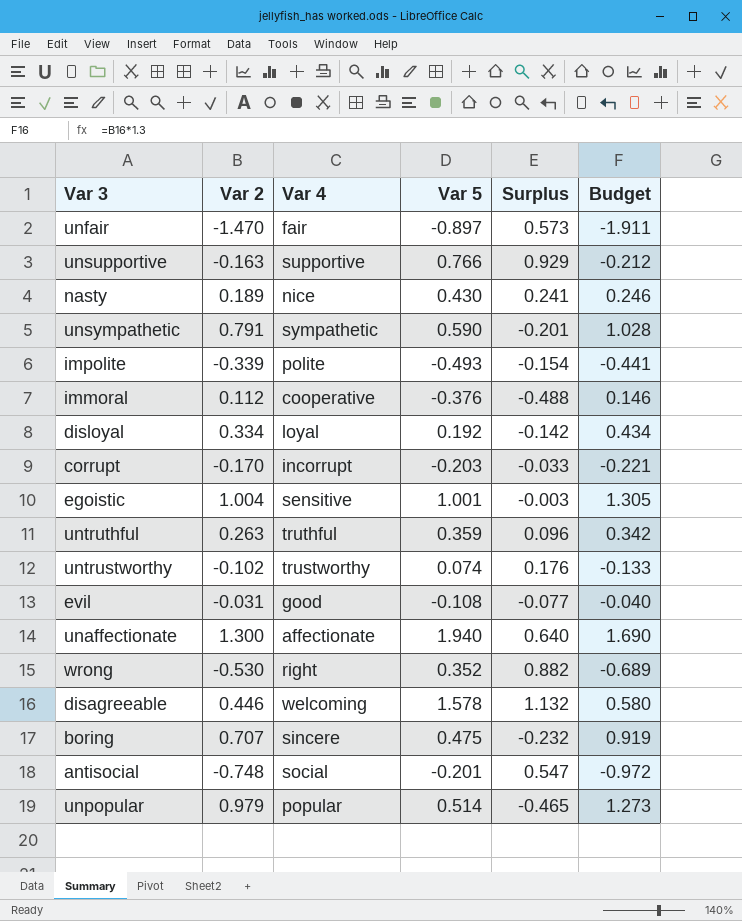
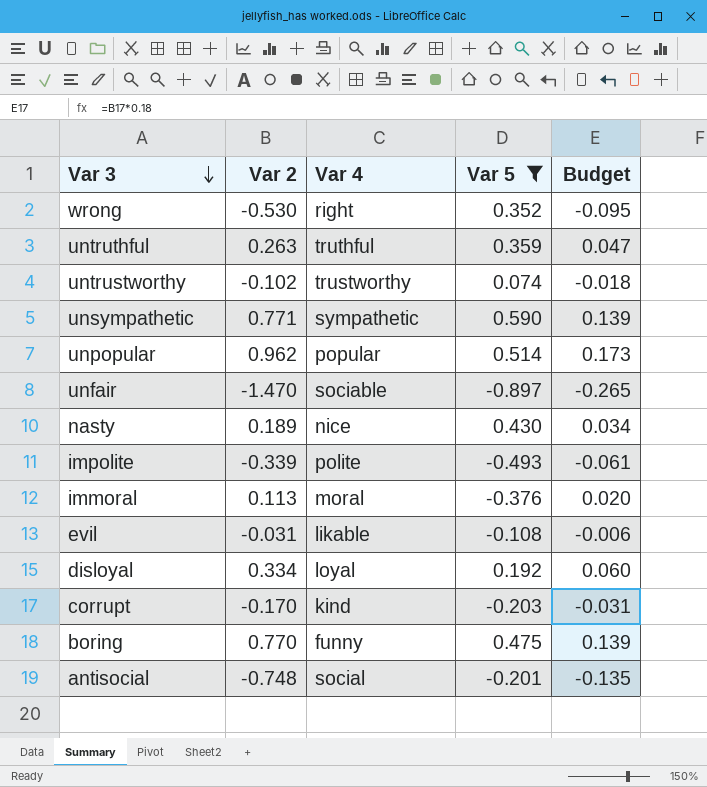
filter: none -> Var 5 <= 0.590
row order: none -> Var 3 descending
column Surplus | formula: [Var 5] - [Var 2] -> none
column Budget | formula: [Var 2] * 1.3 -> [Var 2] * 0.18
unsympathetic | Var 2: 0.791 -> 0.771
unpopular | Var 2: 0.979 -> 0.962
unfair | Var 4: fair -> sociable
immoral | Var 2: 0.112 -> 0.113
immoral | Var 4: cooperative -> moral
evil | Var 4: good -> likable
corrupt | Var 4: incorrupt -> kind
boring | Var 2: 0.707 -> 0.770
boring | Var 4: sincere -> funny

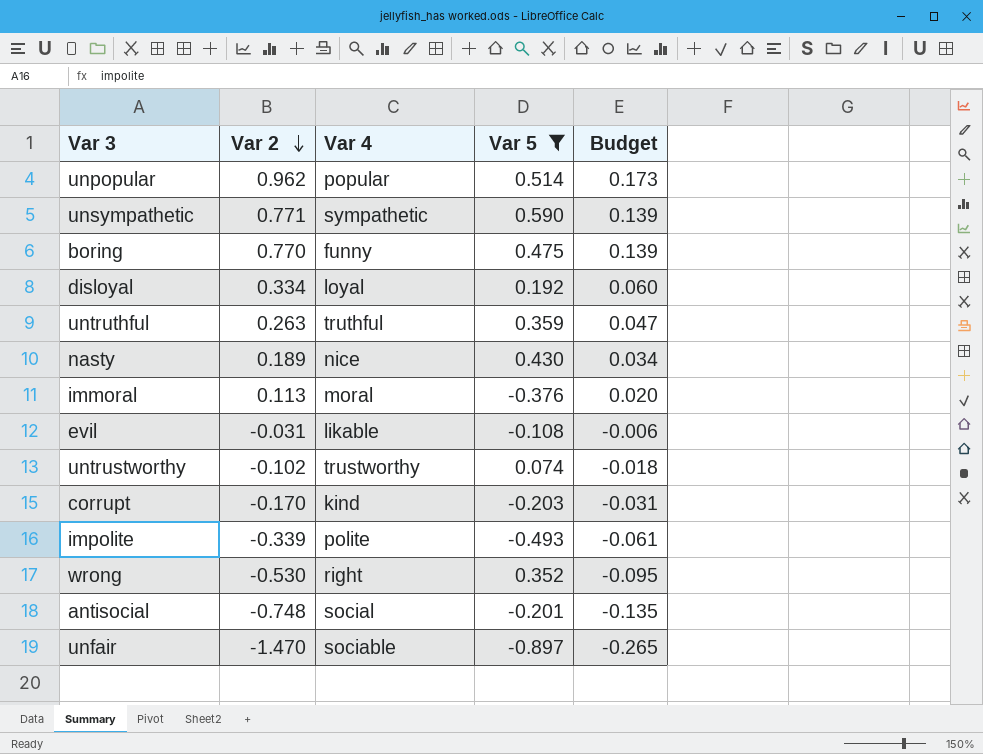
row order: Var 3 descending -> Var 2 descending

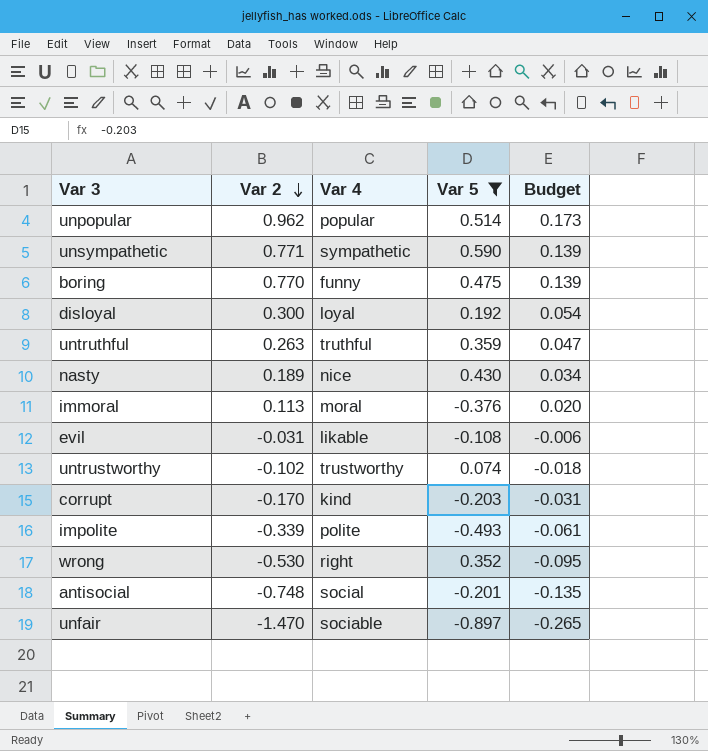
disloyal | Var 2: 0.334 -> 0.300
disloyal | Budget: 0.060 -> 0.054

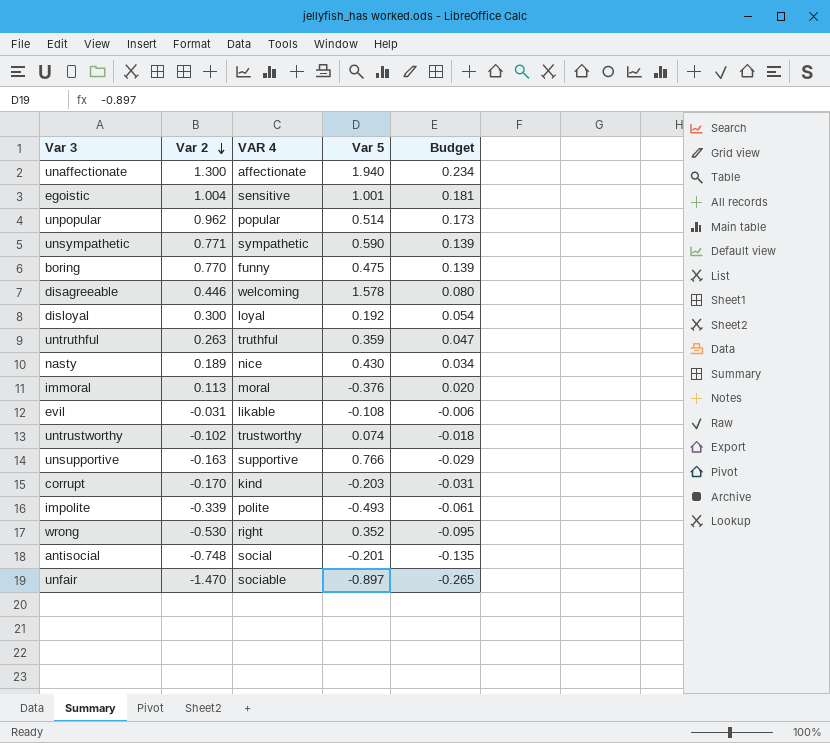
filter: Var 5 <= 0.590 -> none
column name: Var 4 -> VAR 4

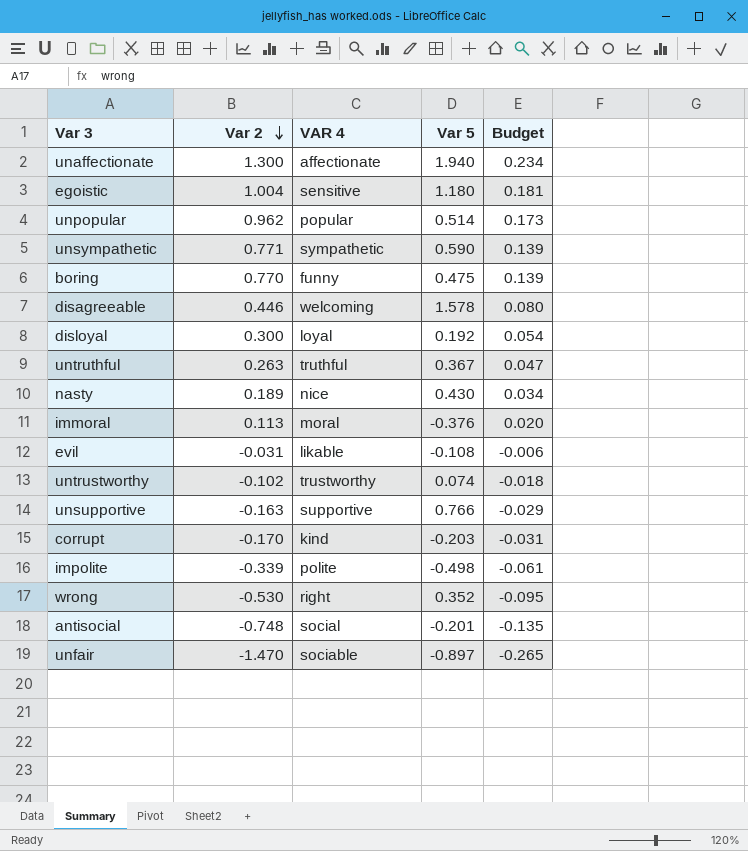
egoistic | Var 5: 1.001 -> 1.180
untruthful | Var 5: 0.359 -> 0.367
impolite | Var 5: -0.493 -> -0.498

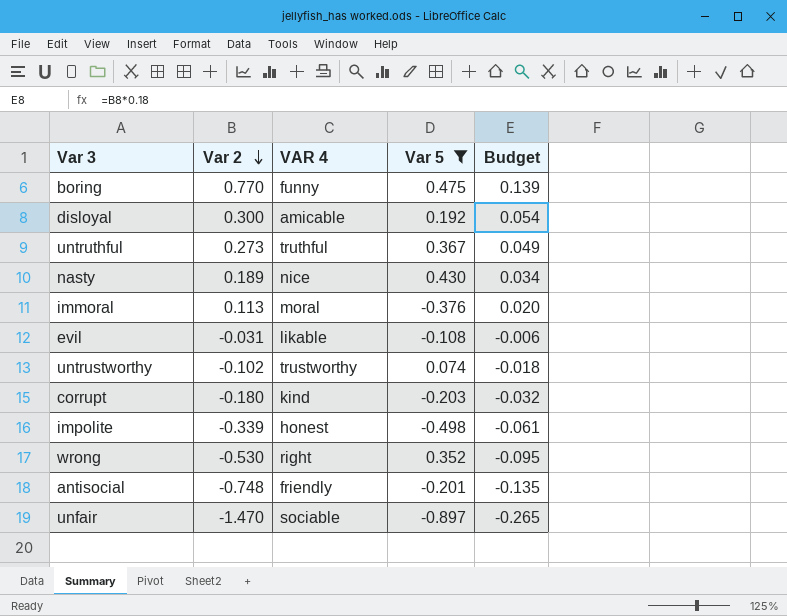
filter: none -> Var 5 <= 0.475
disloyal | VAR 4: loyal -> amicable
untruthful | Var 2: 0.263 -> 0.273
untruthful | Budget: 0.047 -> 0.049
corrupt | Var 2: -0.170 -> -0.180
corrupt | Budget: -0.031 -> -0.032
impolite | VAR 4: polite -> honest
antisocial | VAR 4: social -> friendly

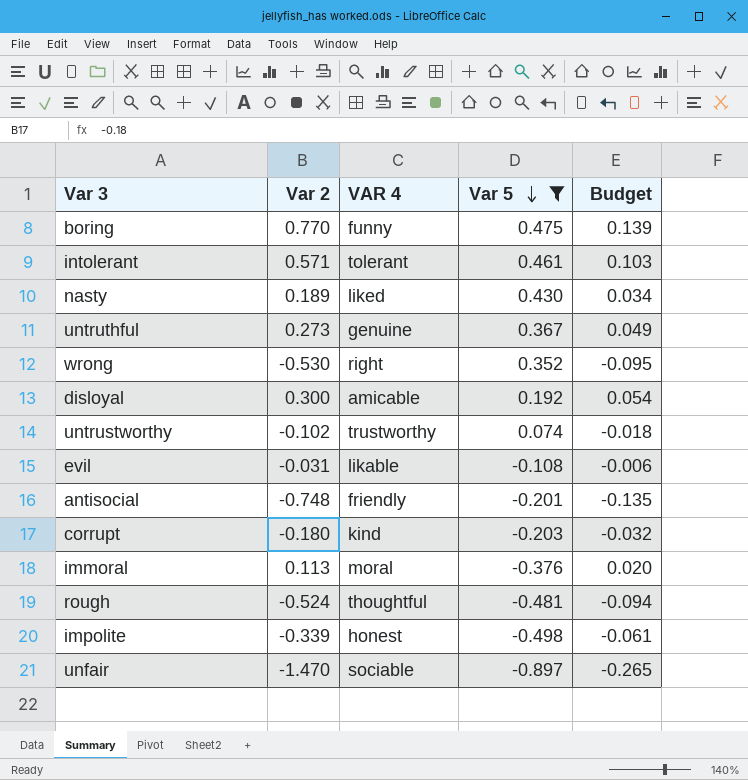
row order: Var 2 descending -> Var 5 descending
row intolerant: none -> 0.571 | tolerant | 0.461 | 0.103
nasty | VAR 4: nice -> liked
untruthful | VAR 4: truthful -> genuine
row rough: none -> -0.524 | thoughtful | -0.481 | -0.094

